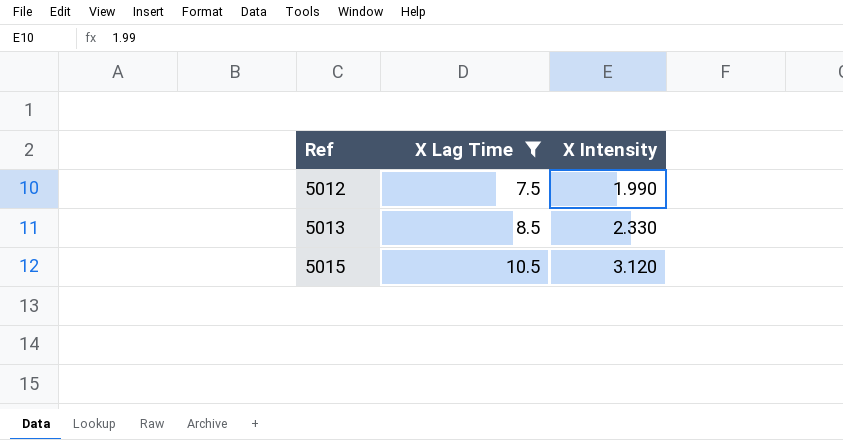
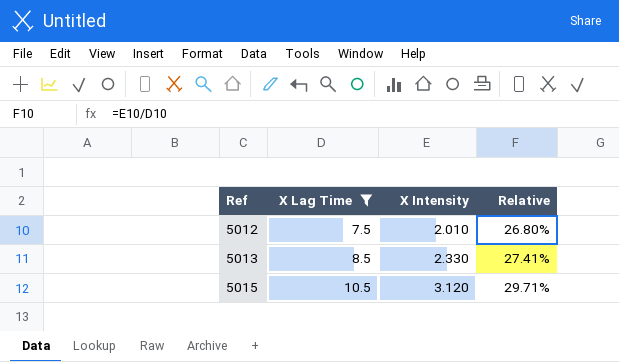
column Relative | formula: none -> [X Intensity] / [X Lag Time]
5012 | X Intensity: 1.990 -> 2.010

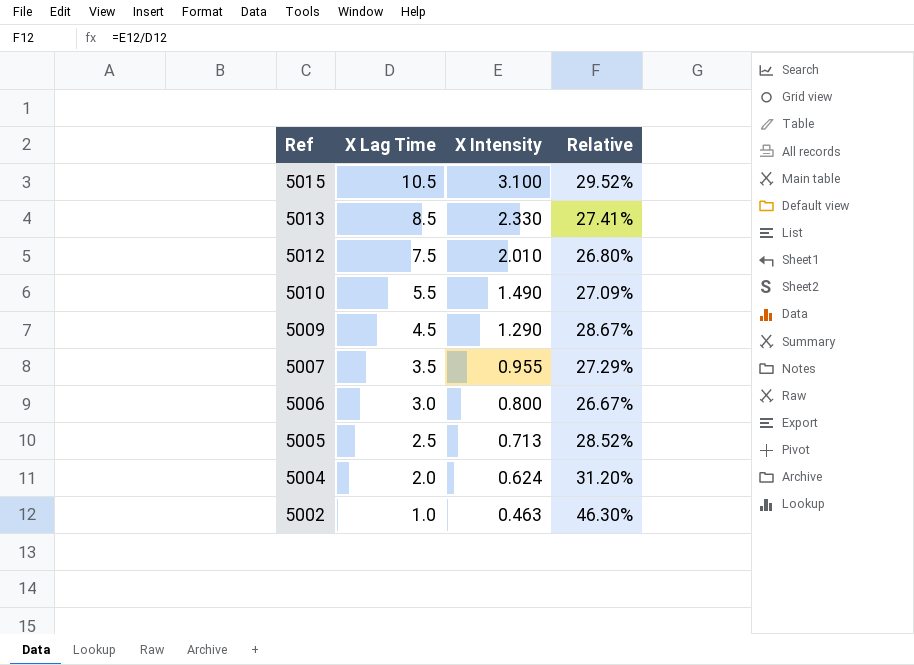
filter: X Lag Time >= 7.5 -> none
row order: Ref ascending -> Ref descending
5015 | X Intensity: 3.120 -> 3.100
5015 | Relative: 29.71% -> 29.52%

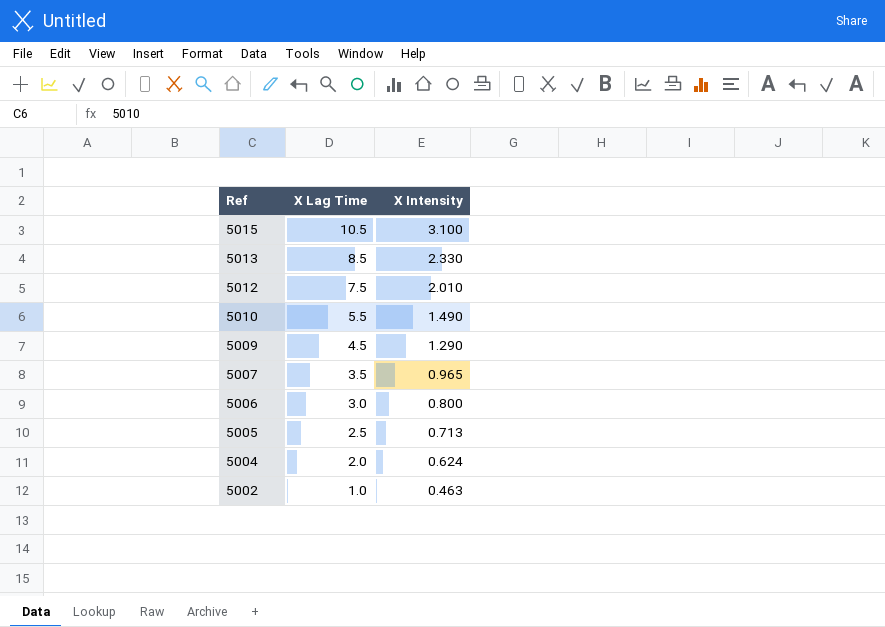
column Relative | formula: [X Intensity] / [X Lag Time] -> none
5007 | X Intensity: 0.955 -> 0.965

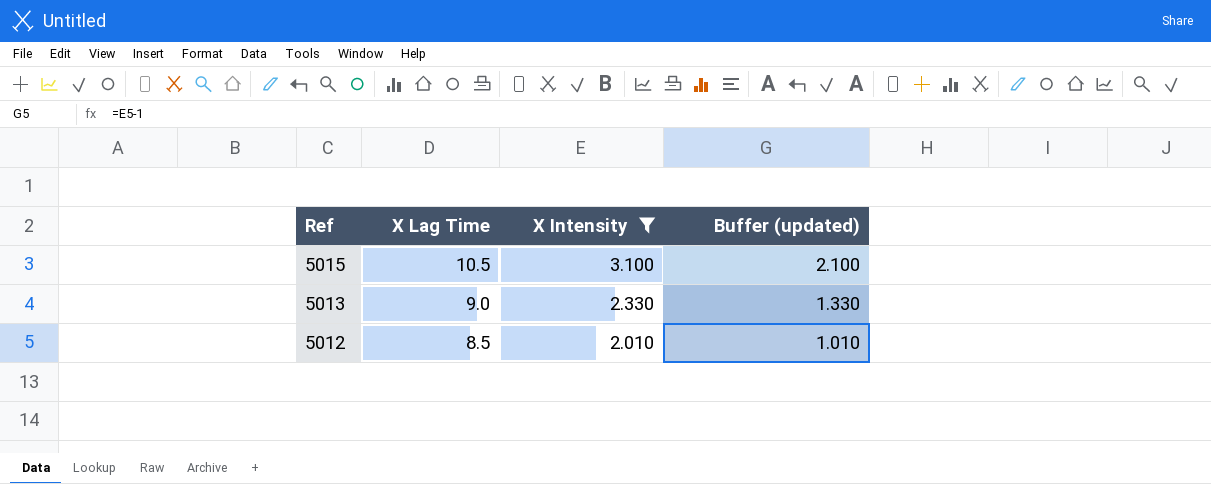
filter: none -> X Intensity >= 2.010
column Buffer (updated) | formula: none -> [X Intensity] - 1
5013 | X Lag Time: 8.5 -> 9.0
5012 | X Lag Time: 7.5 -> 8.5

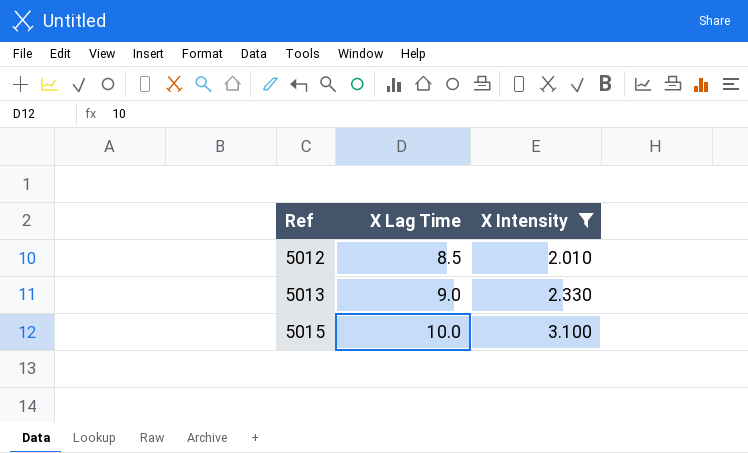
row order: Ref descending -> Ref ascending
column Buffer (updated) | formula: [X Intensity] - 1 -> none
5015 | X Lag Time: 10.5 -> 10.0

